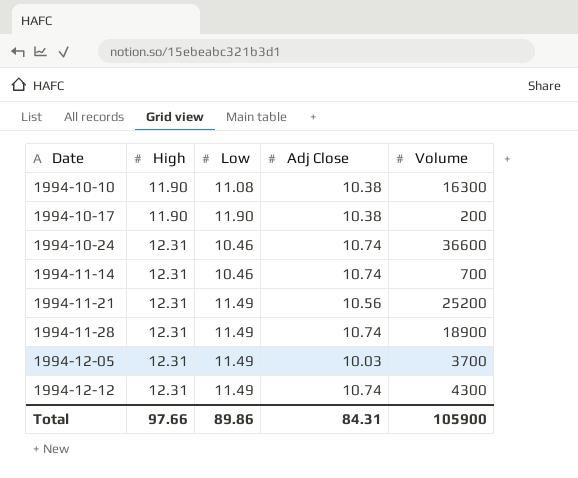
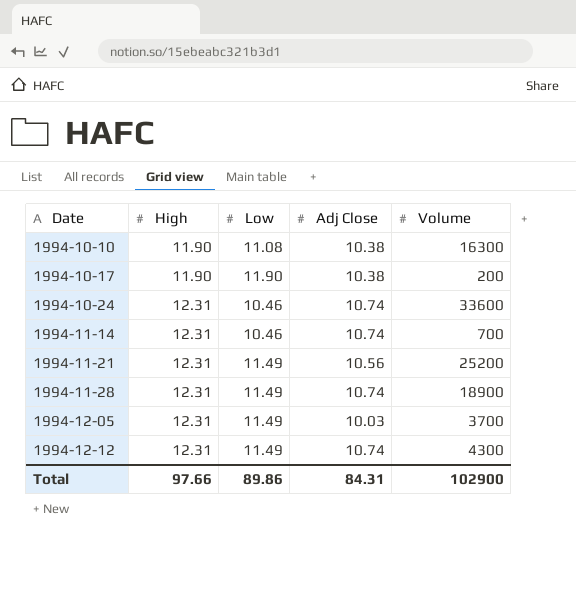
1994-10-24 | Volume: 36600 -> 33600
Total | Volume: 105900 -> 102900

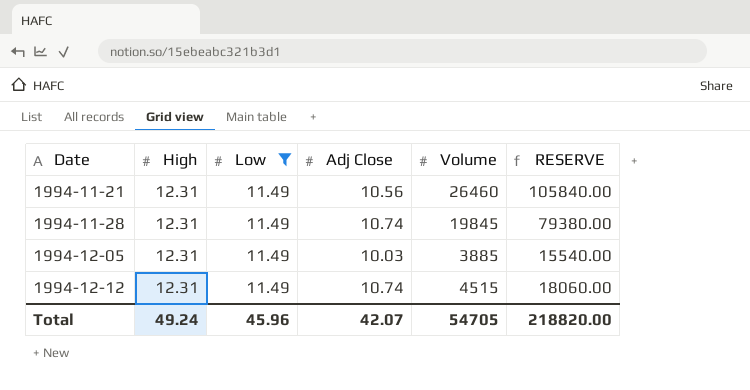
filter: none -> Low = 11.49
column RESERVE | formula: none -> [Volume] * 4
1994-11-21 | Volume: 25200 -> 26460
1994-11-28 | Volume: 18900 -> 19845
1994-12-05 | Volume: 3700 -> 3885
1994-12-12 | Volume: 4300 -> 4515
Total | High: 97.66 -> 49.24
Total | Low: 89.86 -> 45.96
Total | Adj Close: 84.31 -> 42.07
Total | Volume: 102900 -> 54705

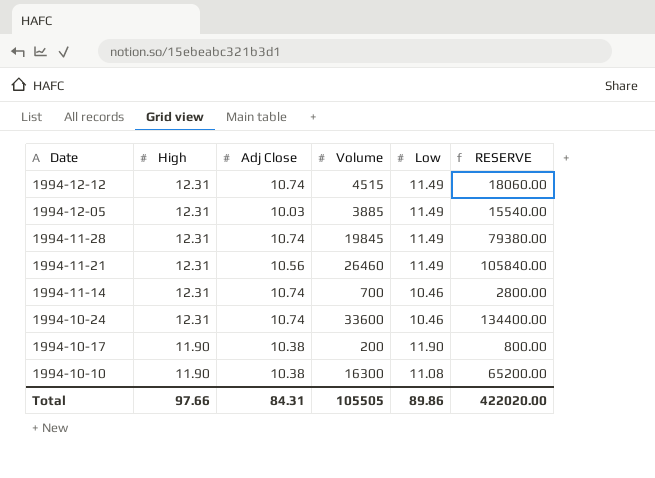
filter: Low = 11.49 -> none
row order: Date ascending -> Date descending
column Low | position: 3 -> 5
Total | High: 49.24 -> 97.66
Total | Adj Close: 42.07 -> 84.31
Total | Volume: 54705 -> 105505
Total | Low: 45.96 -> 89.86
Total | RESERVE: 218820.00 -> 422020.00

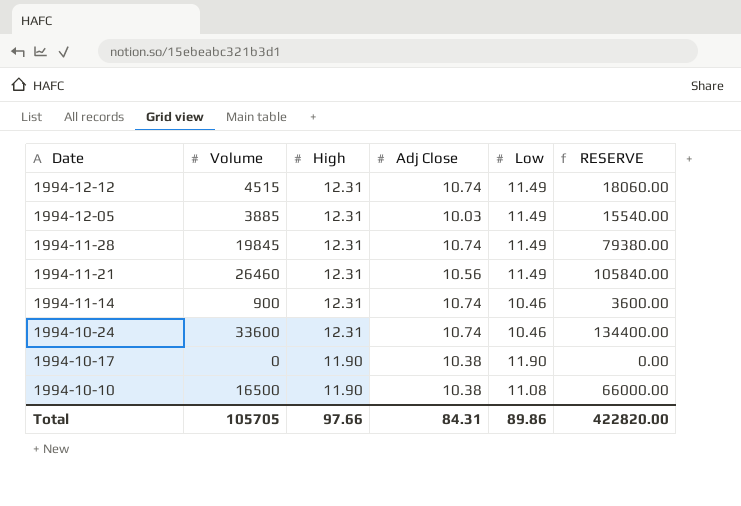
column Volume | position: 4 -> 2
1994-11-14 | Volume: 700 -> 900
1994-11-14 | RESERVE: 2800.00 -> 3600.00
1994-10-17 | Volume: 200 -> 0
1994-10-17 | RESERVE: 800.00 -> 0.00
1994-10-10 | Volume: 16300 -> 16500
1994-10-10 | RESERVE: 65200.00 -> 66000.00
Total | Volume: 105505 -> 105705
Total | RESERVE: 422020.00 -> 422820.00

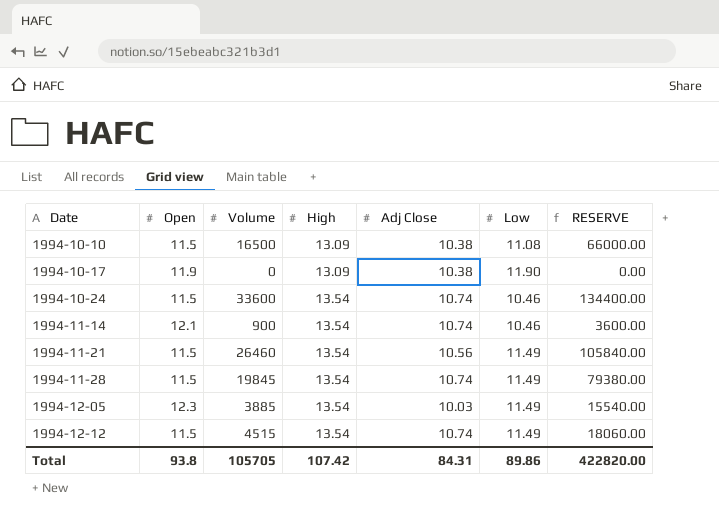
row order: Date descending -> Date ascending
column Open | position: none -> 2
1994-10-10 | High: 11.90 -> 13.09
1994-10-17 | High: 11.90 -> 13.09
1994-10-24 | High: 12.31 -> 13.54
1994-11-14 | High: 12.31 -> 13.54
1994-11-21 | High: 12.31 -> 13.54
1994-11-28 | High: 12.31 -> 13.54
1994-12-05 | High: 12.31 -> 13.54
1994-12-12 | High: 12.31 -> 13.54
Total | High: 97.66 -> 107.42

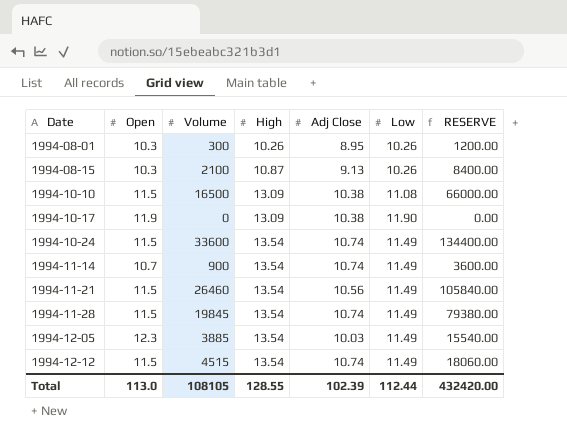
row 1994-08-01: none -> 10.3 | 300 | 10.26 | 8.95 | 10.26 | 1200.00
row 1994-08-15: none -> 10.3 | 2100 | 10.87 | 9.13 | 10.26 | 8400.00
1994-10-24 | Low: 10.46 -> 11.49
1994-11-14 | Open: 12.1 -> 10.7
1994-11-14 | Low: 10.46 -> 11.49
Total | Open: 93.8 -> 113.0
Total | Volume: 105705 -> 108105
Total | High: 107.42 -> 128.55
Total | Adj Close: 84.31 -> 102.39
Total | Low: 89.86 -> 112.44
Total | RESERVE: 422820.00 -> 432420.00

